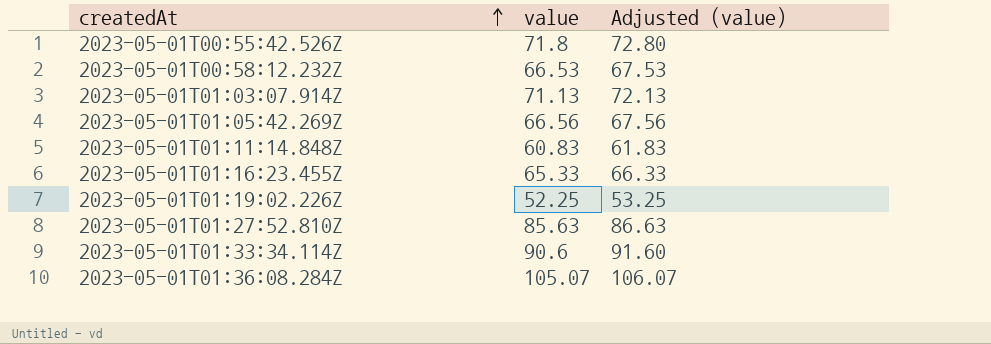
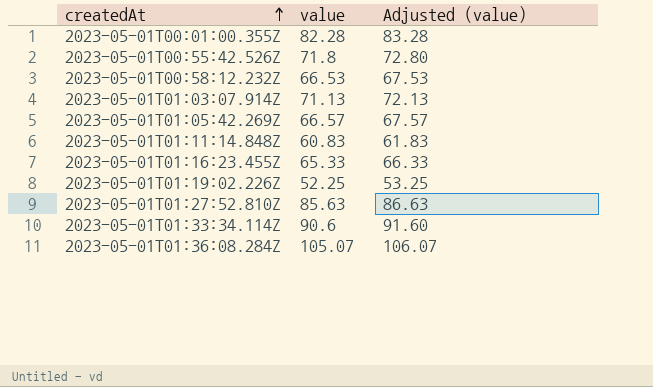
row 2023-05-01T00:01:00.355Z: none -> 82.28 | 83.28
2023-05-01T01:05:42.269Z | value: 66.56 -> 66.57
2023-05-01T01:05:42.269Z | Adjusted (value): 67.56 -> 67.57

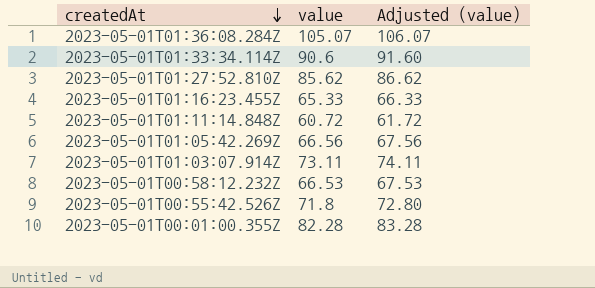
row order: createdAt ascending -> createdAt descending
row 2023-05-01T01:19:02.226Z: 52.25 | 53.25 -> none
2023-05-01T01:27:52.810Z | value: 85.63 -> 85.62
2023-05-01T01:27:52.810Z | Adjusted (value): 86.63 -> 86.62
2023-05-01T01:11:14.848Z | value: 60.83 -> 60.72
2023-05-01T01:11:14.848Z | Adjusted (value): 61.83 -> 61.72
2023-05-01T01:05:42.269Z | value: 66.57 -> 66.56
2023-05-01T01:05:42.269Z | Adjusted (value): 67.57 -> 67.56
2023-05-01T01:03:07.914Z | value: 71.13 -> 73.11
2023-05-01T01:03:07.914Z | Adjusted (value): 72.13 -> 74.11

